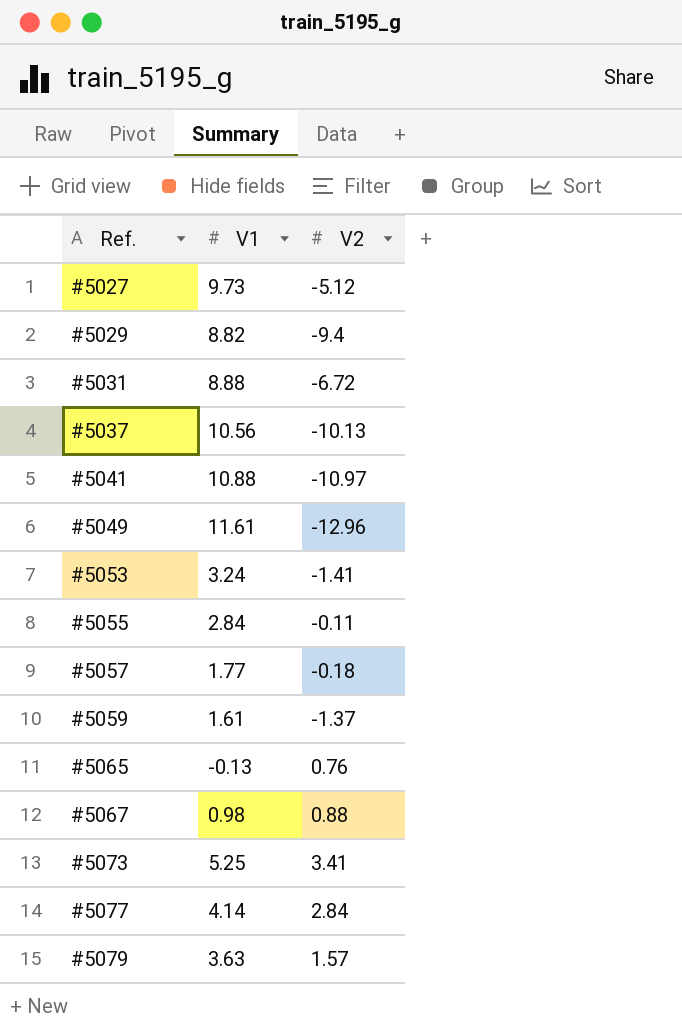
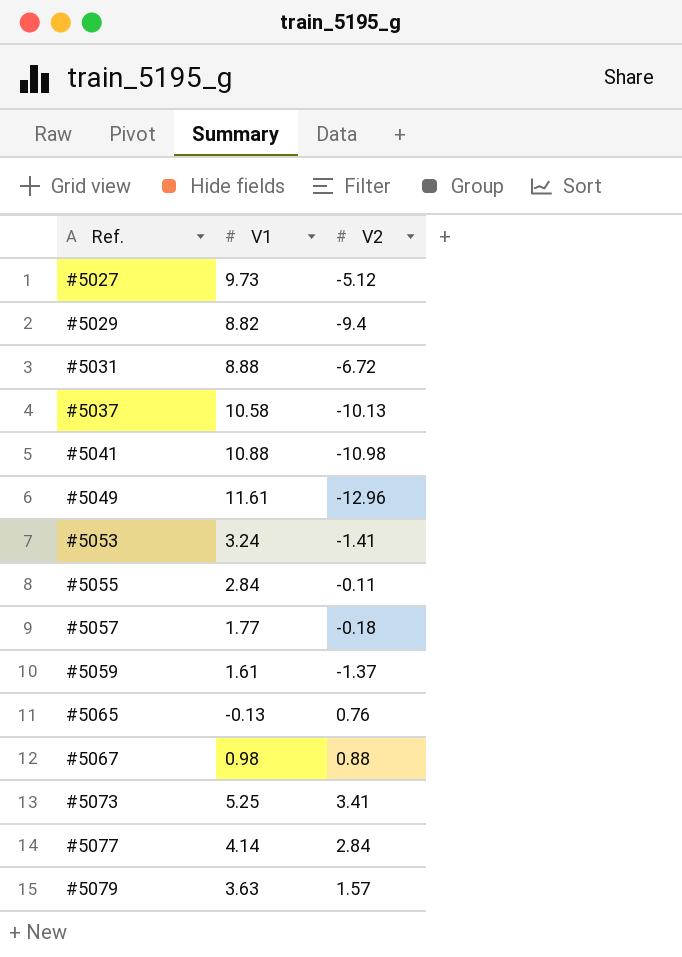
#5037 | V1: 10.56 -> 10.58
#5041 | V2: -10.97 -> -10.98

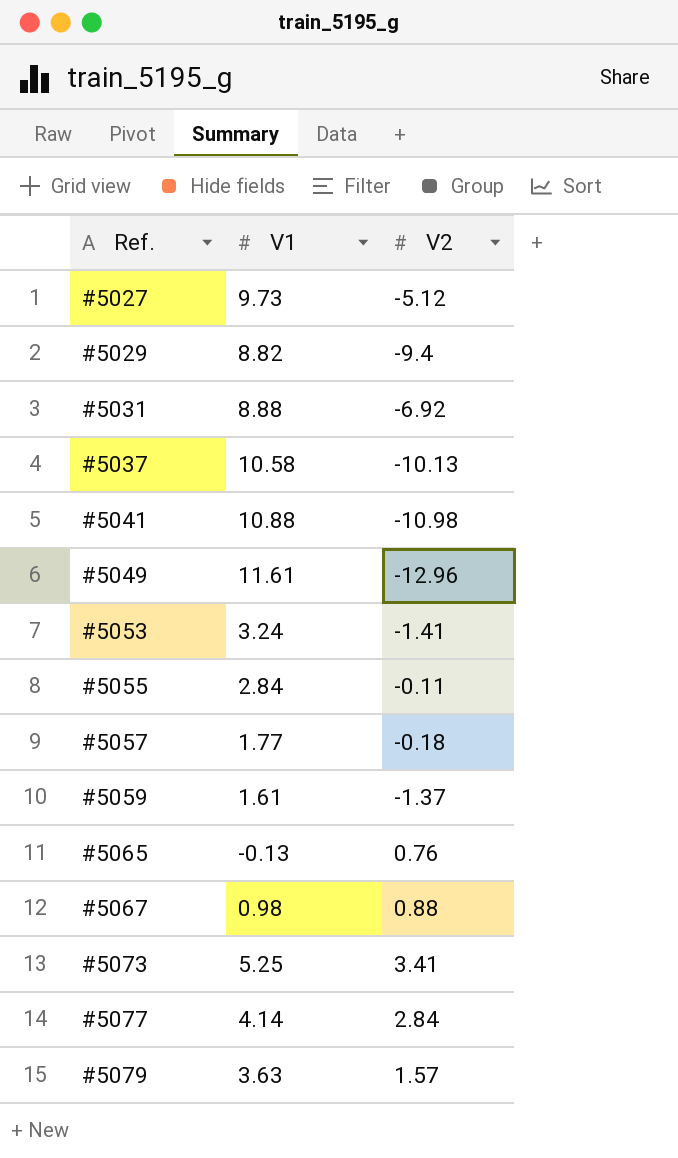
#5031 | V2: -6.72 -> -6.92

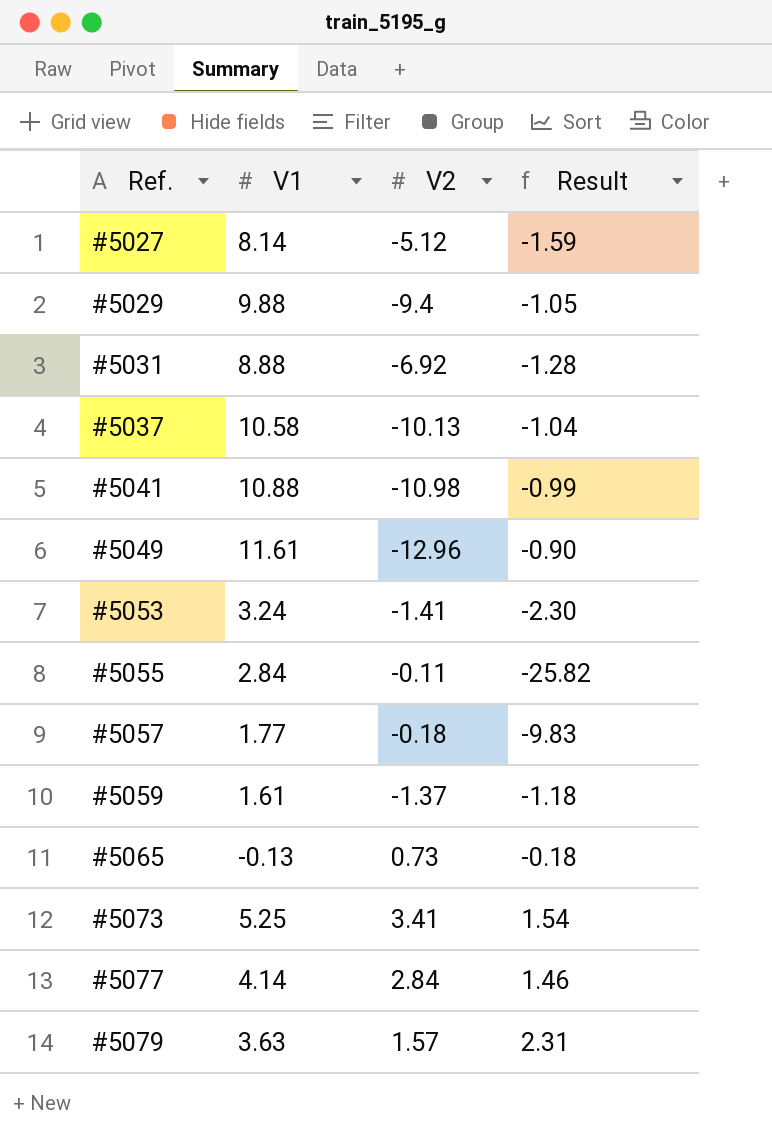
column Result | formula: none -> [V1] / [V2]
row #5067: 0.98 | 0.88 -> none
#5027 | V1: 9.73 -> 8.14
#5029 | V1: 8.82 -> 9.88
#5065 | V2: 0.76 -> 0.73

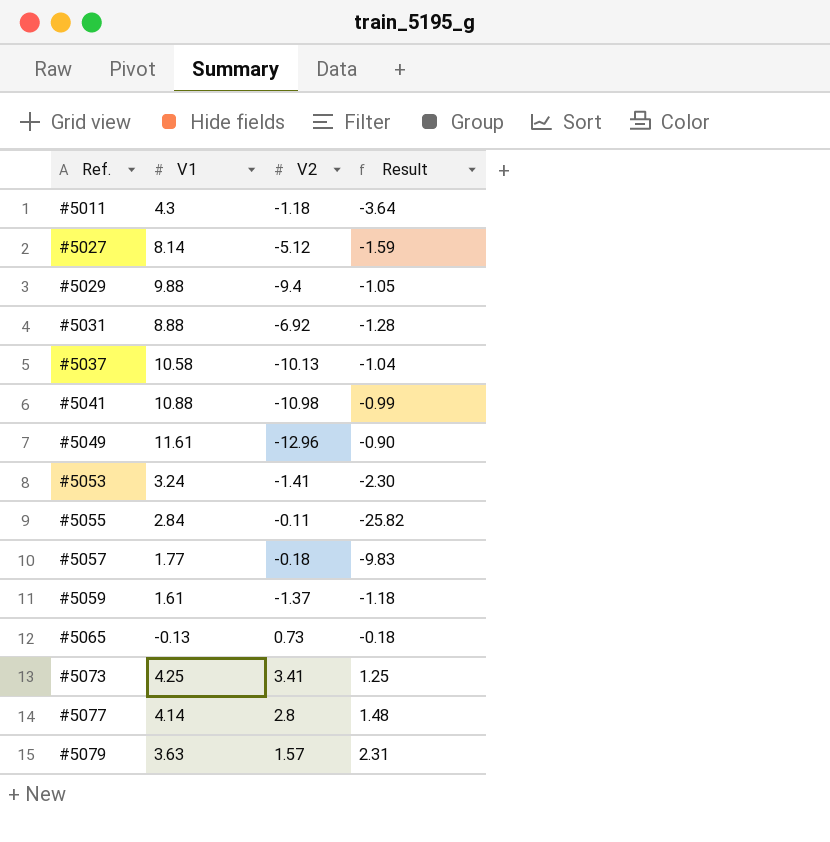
row #5011: none -> 4.3 | -1.18 | -3.64
#5073 | V1: 5.25 -> 4.25
#5073 | Result: 1.54 -> 1.25
#5077 | V2: 2.84 -> 2.8
#5077 | Result: 1.46 -> 1.48

